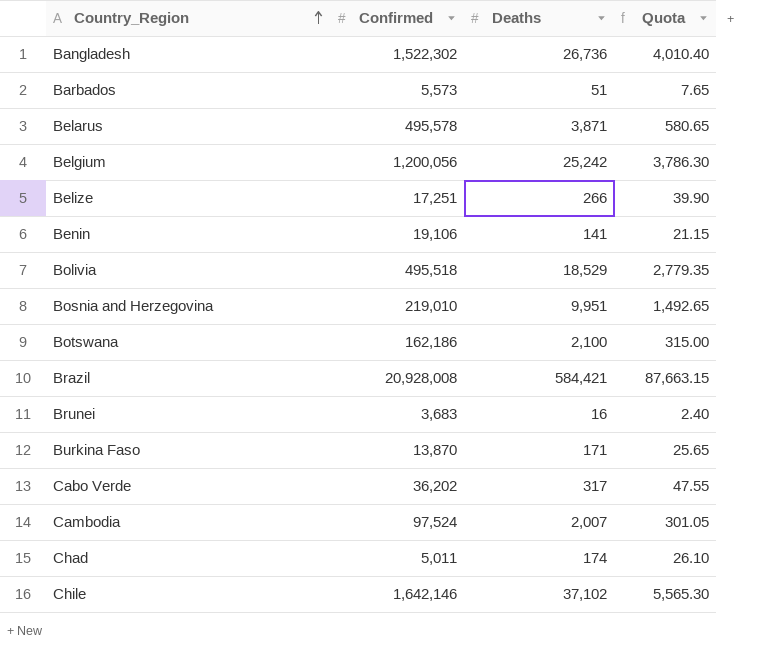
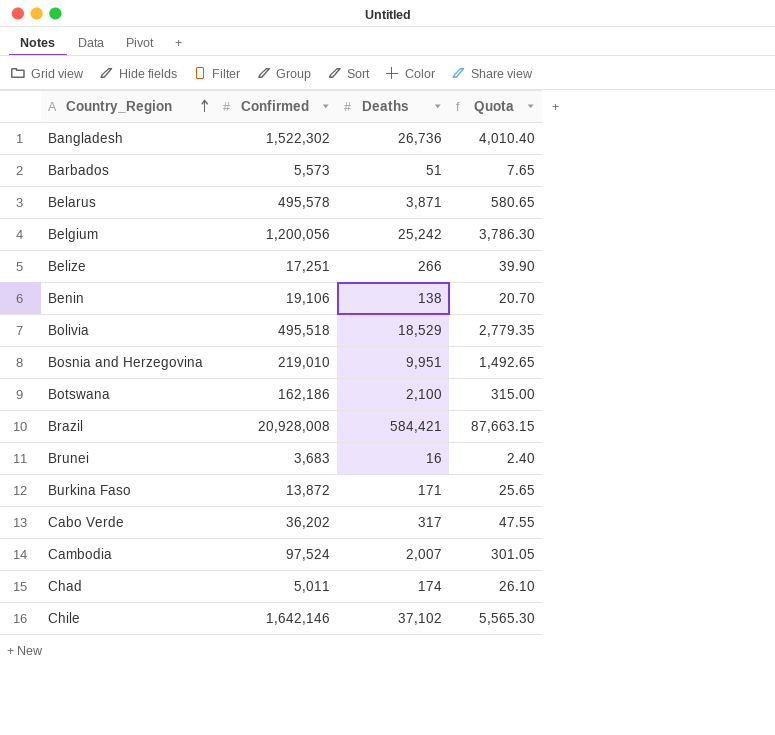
Benin | Deaths: 141 -> 138
Benin | Quota: 21.15 -> 20.70
Burkina Faso | Confirmed: 13,870 -> 13,872

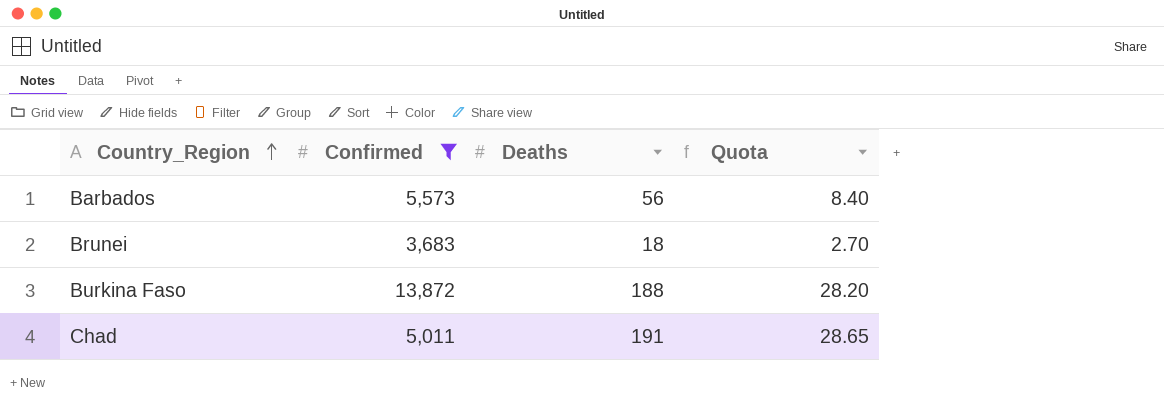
filter: none -> Confirmed <= 13,872
Barbados | Deaths: 51 -> 56
Barbados | Quota: 7.65 -> 8.40
Brunei | Deaths: 16 -> 18
Brunei | Quota: 2.40 -> 2.70
Burkina Faso | Deaths: 171 -> 188
Burkina Faso | Quota: 25.65 -> 28.20
Chad | Deaths: 174 -> 191
Chad | Quota: 26.10 -> 28.65

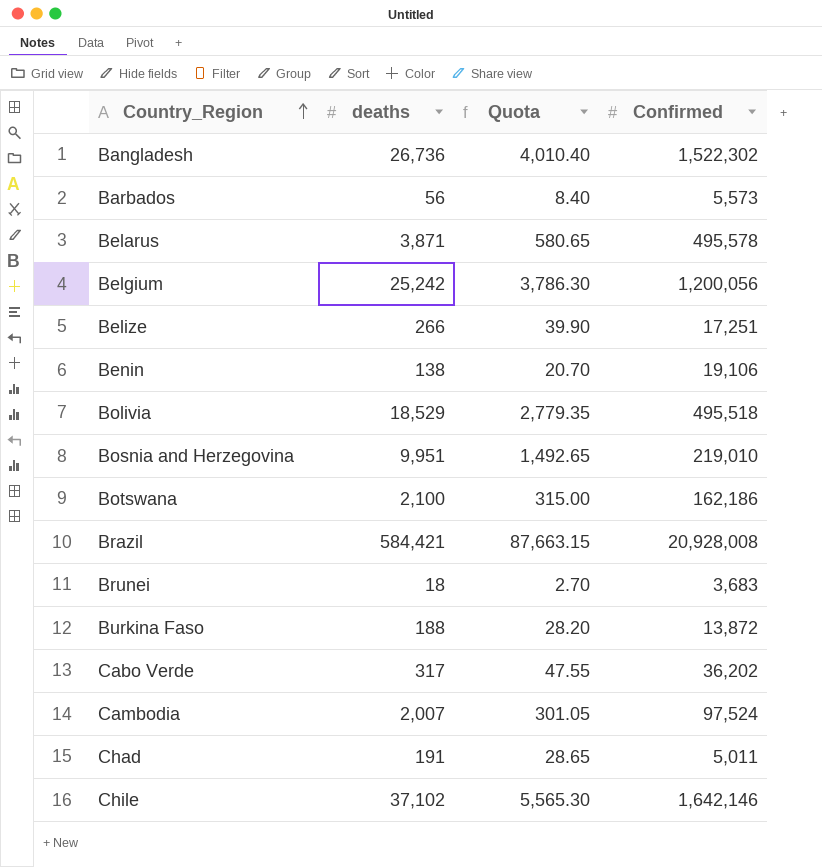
filter: Confirmed <= 13,872 -> none
column name: Deaths -> deaths
column Confirmed | position: 2 -> 4

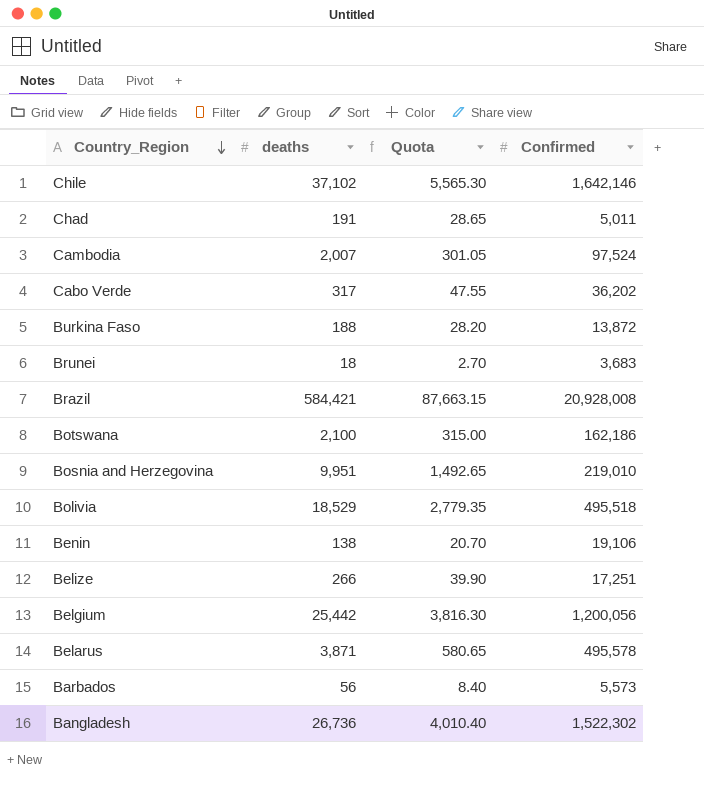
row order: Country_Region ascending -> Country_Region descending
Belgium | deaths: 25,242 -> 25,442
Belgium | Quota: 3,786.30 -> 3,816.30

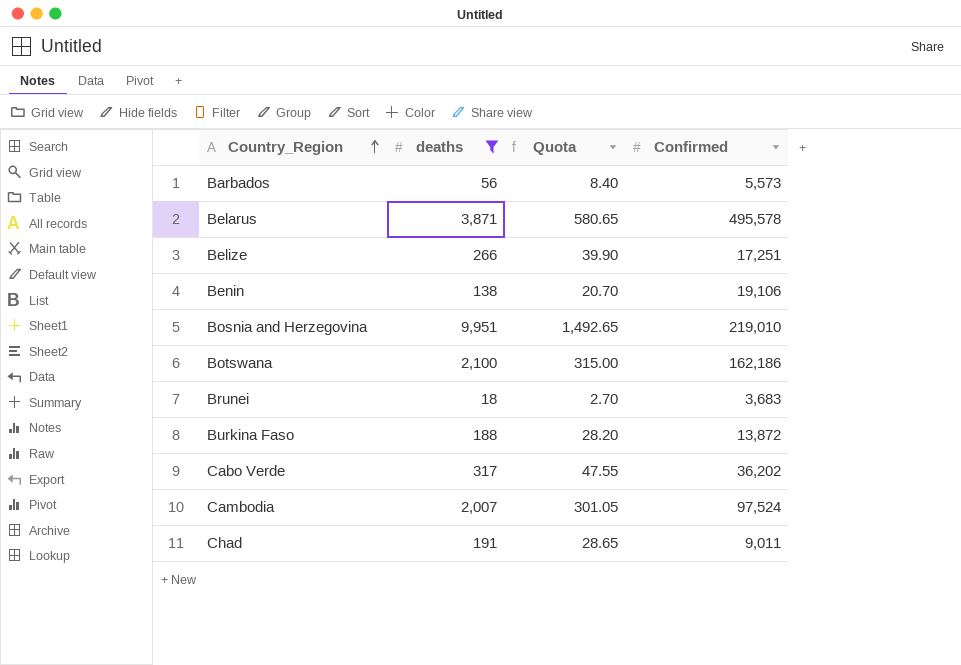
filter: none -> deaths <= 9,951
row order: Country_Region descending -> Country_Region ascending
Chad | Confirmed: 5,011 -> 9,011

